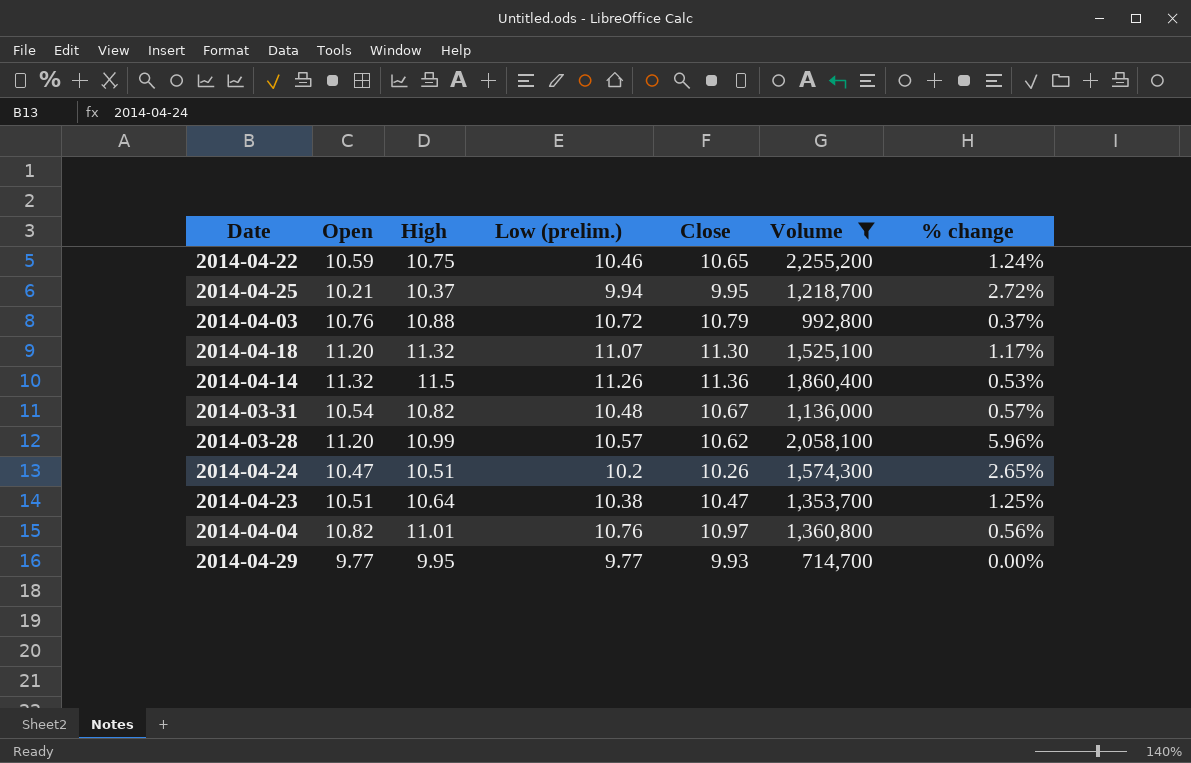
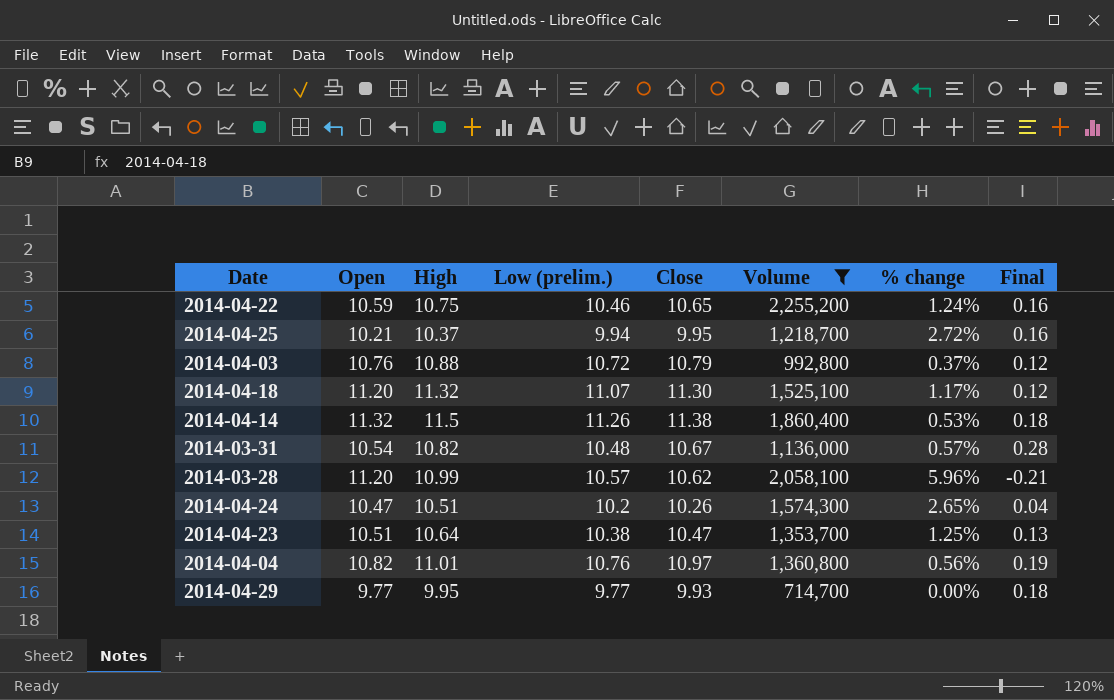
column Final | formula: none -> [High] - [Open]
2014-04-14 | Close: 11.36 -> 11.38

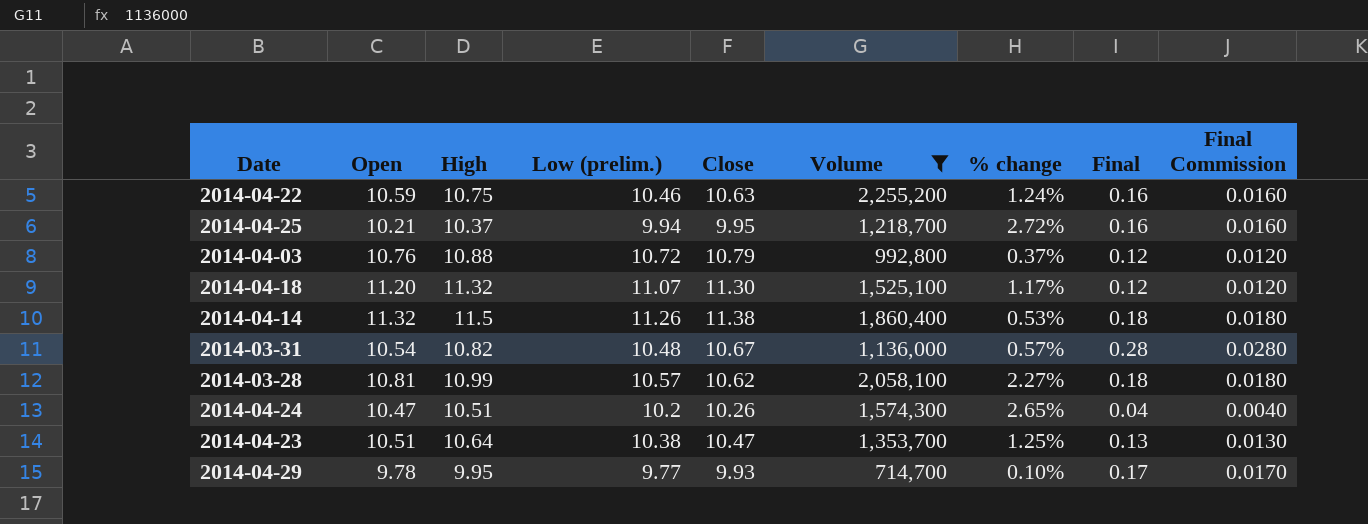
column Final Commission | formula: none -> [Final] * 0.1
row 2014-04-04: 10.82 | 11.01 | 10.76 | 10.97 | 1,360,800 | 0.56% | 0.19 -> none
2014-04-22 | Close: 10.65 -> 10.63
2014-03-28 | Open: 11.20 -> 10.81
2014-03-28 | % change: 5.96% -> 2.27%
2014-03-28 | Final: -0.21 -> 0.18
2014-04-29 | Open: 9.77 -> 9.78
2014-04-29 | % change: 0.00% -> 0.10%
2014-04-29 | Final: 0.18 -> 0.17

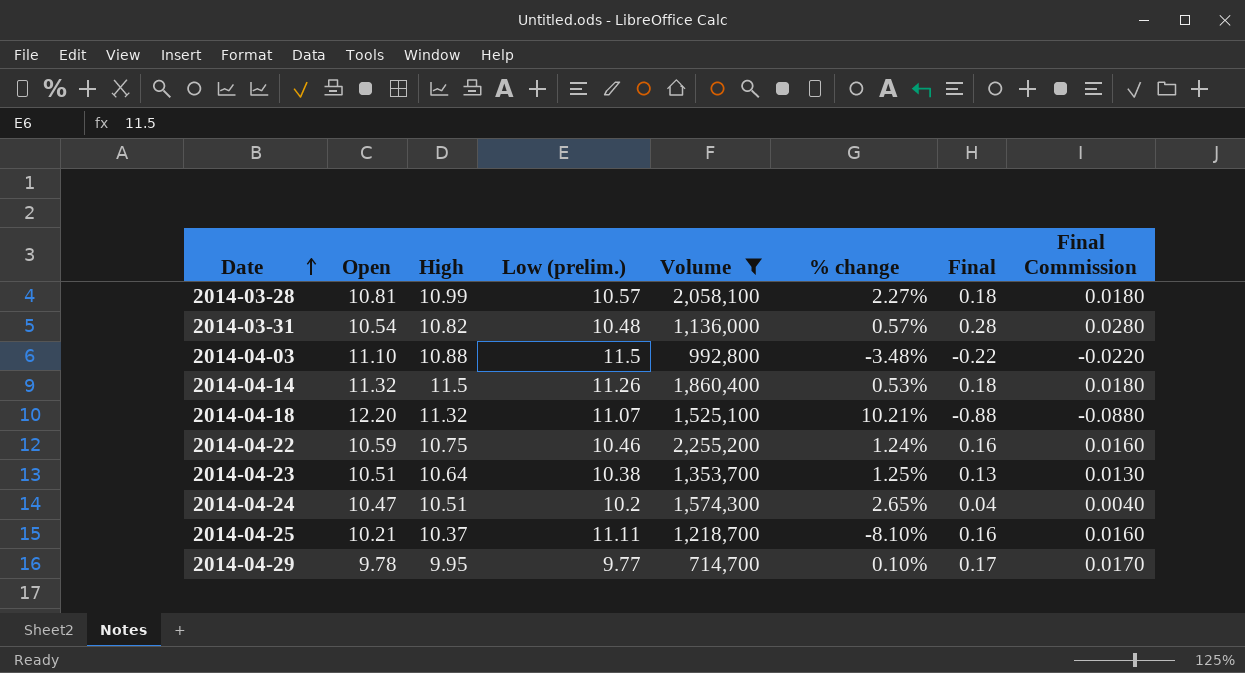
row order: none -> Date ascending
column Close | position: 5 -> none
2014-04-03 | Open: 10.76 -> 11.10
2014-04-03 | Low (prelim.): 10.72 -> 11.5
2014-04-03 | % change: 0.37% -> -3.48%
2014-04-03 | Final: 0.12 -> -0.22
2014-04-03 | Final Commission: 0.0120 -> -0.0220
2014-04-18 | Open: 11.20 -> 12.20
2014-04-18 | % change: 1.17% -> 10.21%
2014-04-18 | Final: 0.12 -> -0.88
2014-04-18 | Final Commission: 0.0120 -> -0.0880
2014-04-25 | Low (prelim.): 9.94 -> 11.11
2014-04-25 | % change: 2.72% -> -8.10%

